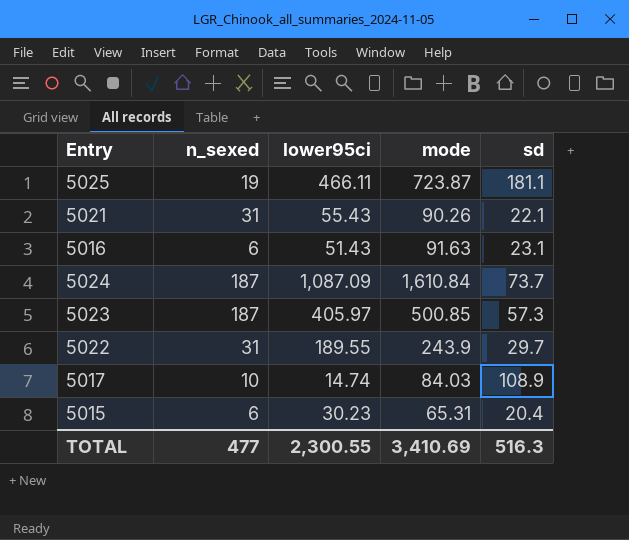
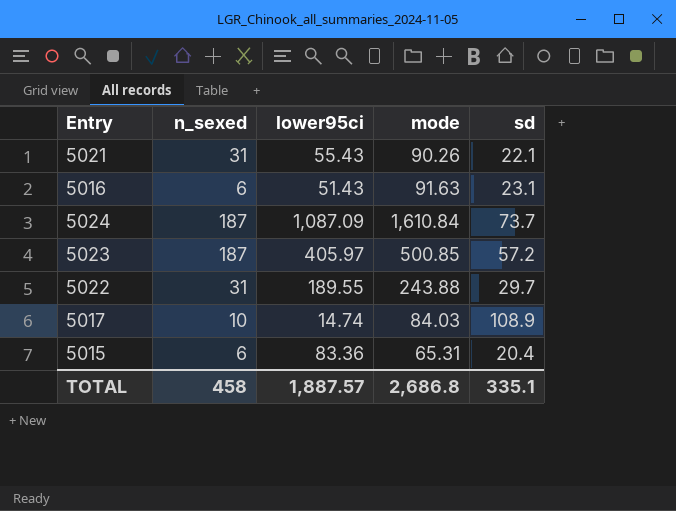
row 5025: 19 | 466.11 | 723.87 | 181.1 -> none
5023 | sd: 57.3 -> 57.2
5022 | mode: 243.9 -> 243.88
5015 | lower95ci: 30.23 -> 83.36
TOTAL | n_sexed: 477 -> 458
TOTAL | lower95ci: 2,300.55 -> 1,887.57
TOTAL | mode: 3,410.69 -> 2,686.8
TOTAL | sd: 516.3 -> 335.1

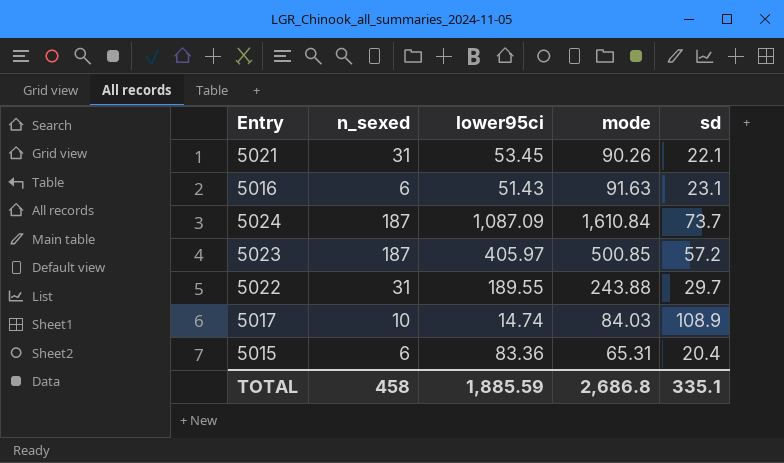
5021 | lower95ci: 55.43 -> 53.45
TOTAL | lower95ci: 1,887.57 -> 1,885.59

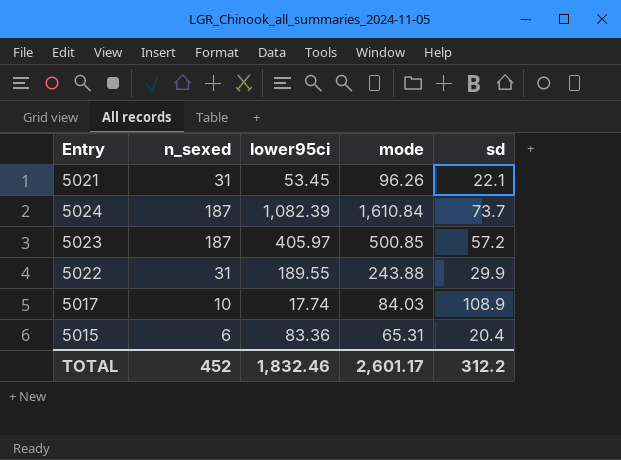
row 5016: 6 | 51.43 | 91.63 | 23.1 -> none
5021 | mode: 90.26 -> 96.26
5024 | lower95ci: 1,087.09 -> 1,082.39
5022 | sd: 29.7 -> 29.9
5017 | lower95ci: 14.74 -> 17.74
TOTAL | n_sexed: 458 -> 452
TOTAL | lower95ci: 1,885.59 -> 1,832.46
TOTAL | mode: 2,686.8 -> 2,601.17
TOTAL | sd: 335.1 -> 312.2

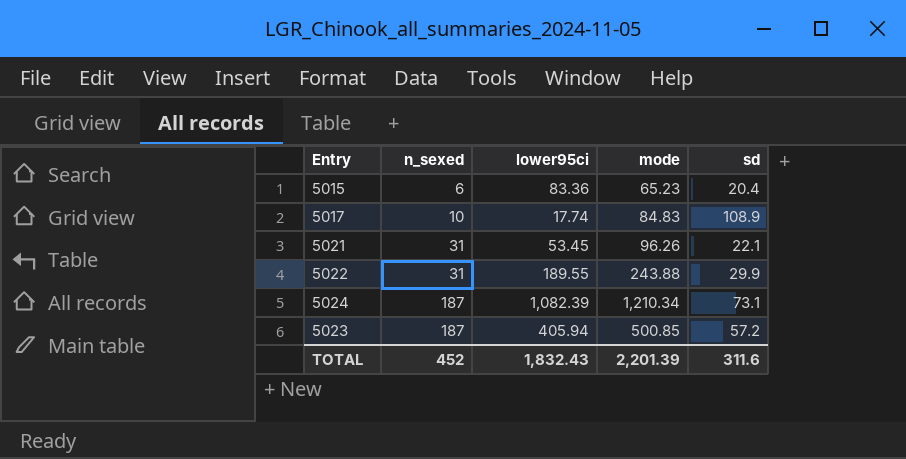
row order: none -> n_sexed ascending
5015 | mode: 65.31 -> 65.23
5017 | mode: 84.03 -> 84.83
5024 | mode: 1,610.84 -> 1,210.34
5024 | sd: 73.7 -> 73.1
5023 | lower95ci: 405.97 -> 405.94
TOTAL | lower95ci: 1,832.46 -> 1,832.43
TOTAL | mode: 2,601.17 -> 2,201.39
TOTAL | sd: 312.2 -> 311.6

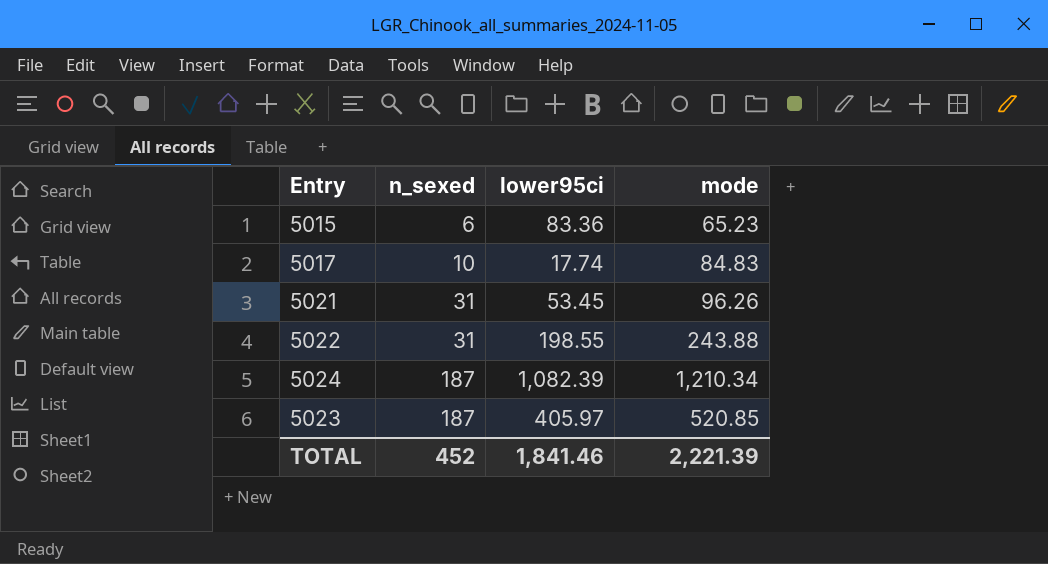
column sd | position: 5 -> none
5022 | lower95ci: 189.55 -> 198.55
5023 | lower95ci: 405.94 -> 405.97
5023 | mode: 500.85 -> 520.85
TOTAL | lower95ci: 1,832.43 -> 1,841.46
TOTAL | mode: 2,201.39 -> 2,221.39

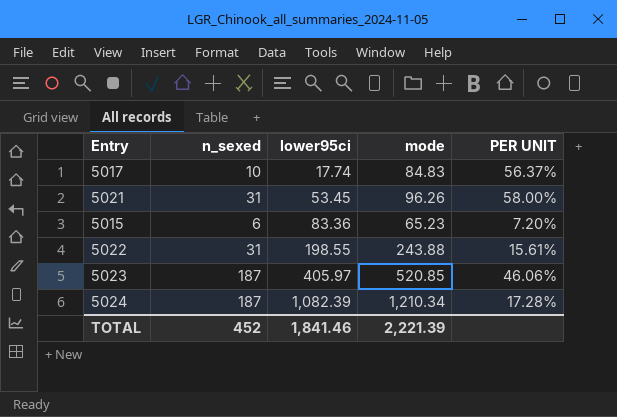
row order: n_sexed ascending -> lower95ci ascending
column PER UNIT | formula: none -> [n_sexed] / [lower95ci]

